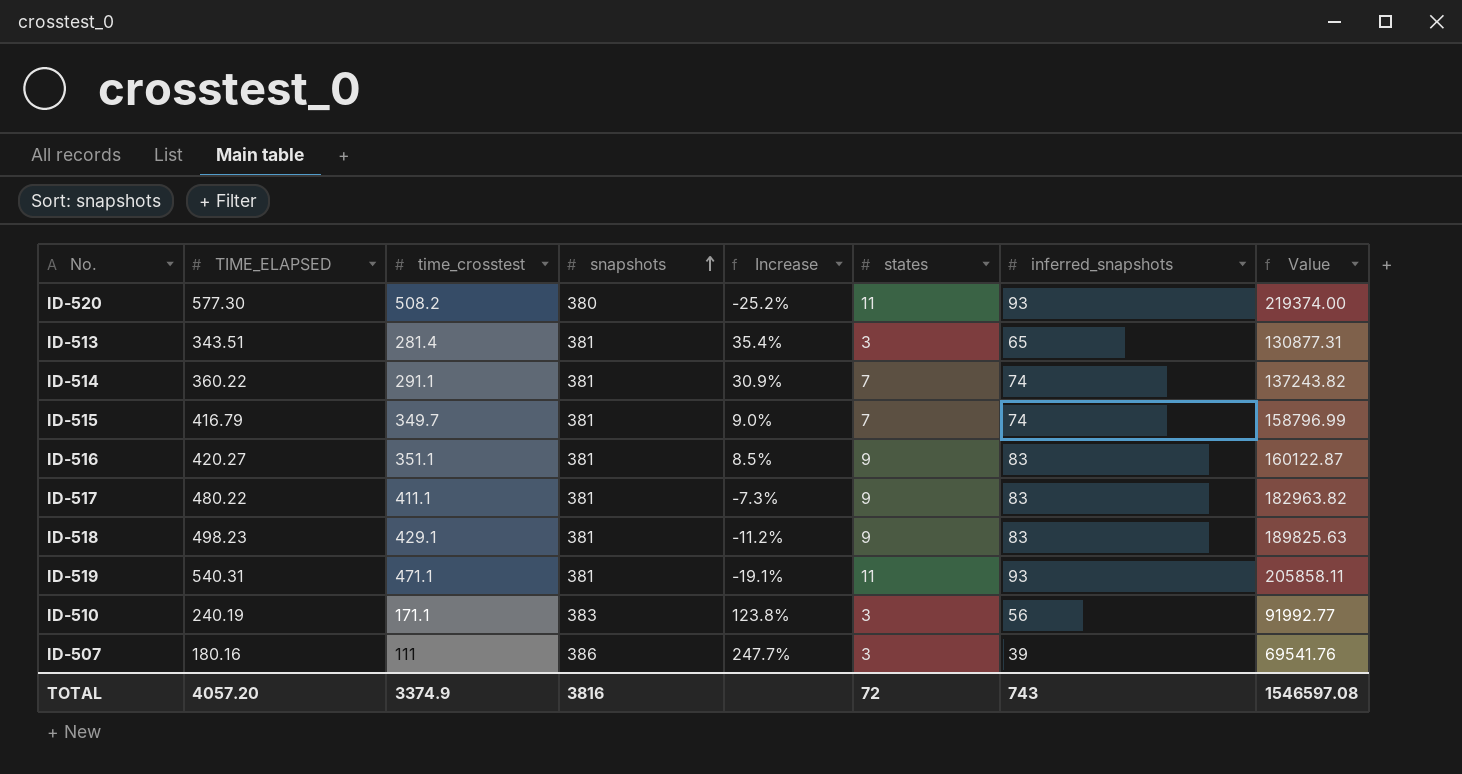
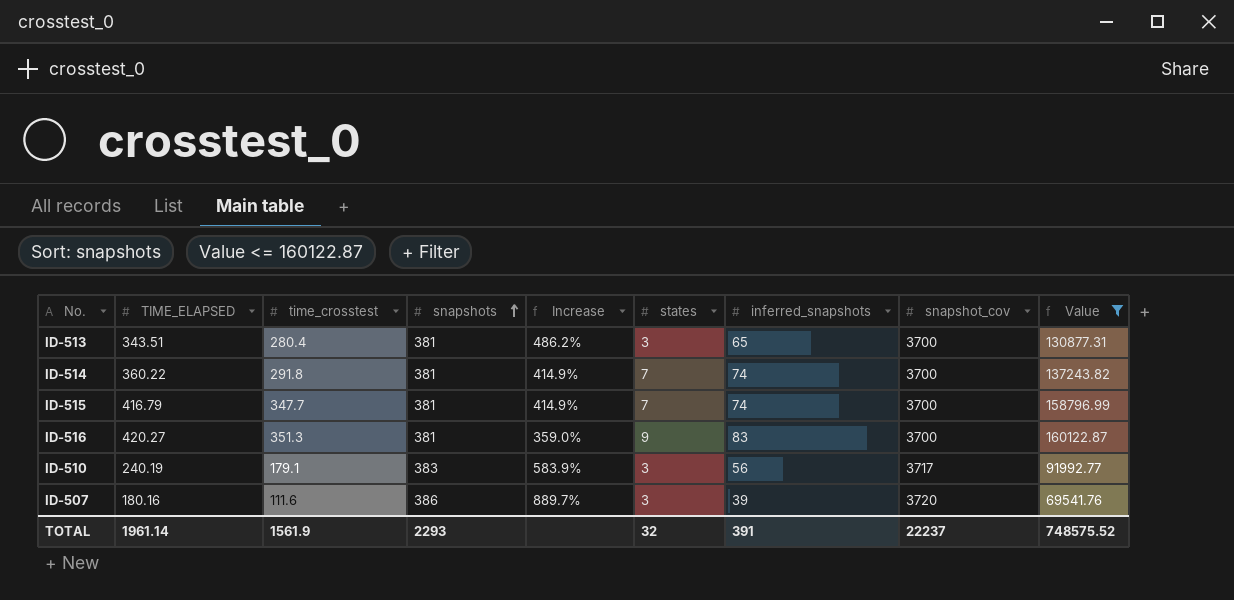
filter: none -> Value <= 160122.87
column Increase | formula: ([snapshots] - [time_crosstest]) / [time_crosstest] -> ([snapshots] - [inferred_snapshots]) / [inferred_snapshots]
column snapshot_cov | position: none -> 8
ID-513 | time_crosstest: 281.4 -> 280.4
ID-514 | time_crosstest: 291.1 -> 291.8
ID-515 | time_crosstest: 349.7 -> 347.7
ID-516 | time_crosstest: 351.1 -> 351.3
ID-510 | time_crosstest: 171.1 -> 179.1
ID-507 | time_crosstest: 111 -> 111.6
TOTAL | TIME_ELAPSED: 4057.20 -> 1961.14
TOTAL | time_crosstest: 3374.9 -> 1561.9
TOTAL | snapshots: 3816 -> 2293
TOTAL | states: 72 -> 32
TOTAL | inferred_snapshots: 743 -> 391
TOTAL | Value: 1546597.08 -> 748575.52

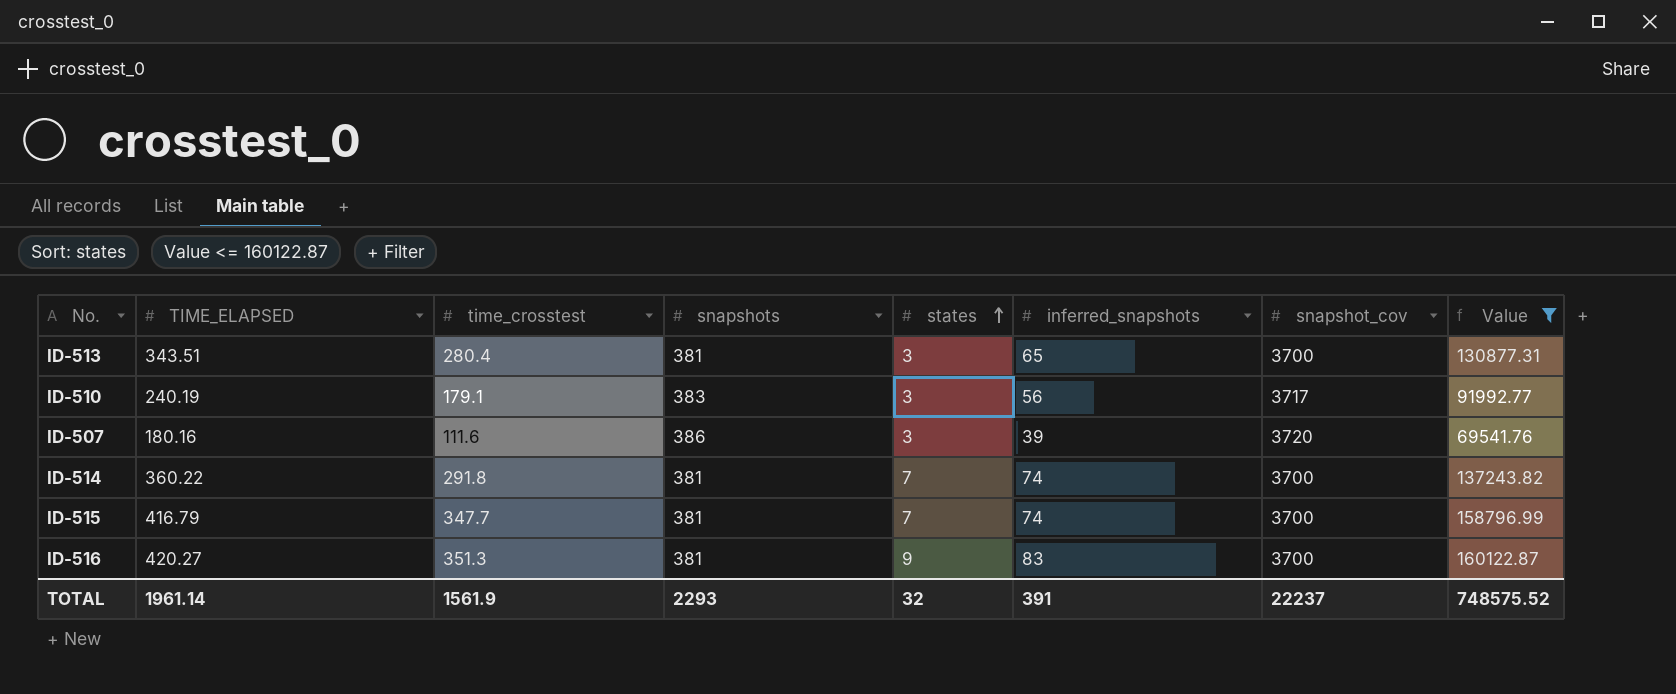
row order: snapshots ascending -> states ascending
column Increase | formula: ([snapshots] - [inferred_snapshots]) / [inferred_snapshots] -> none

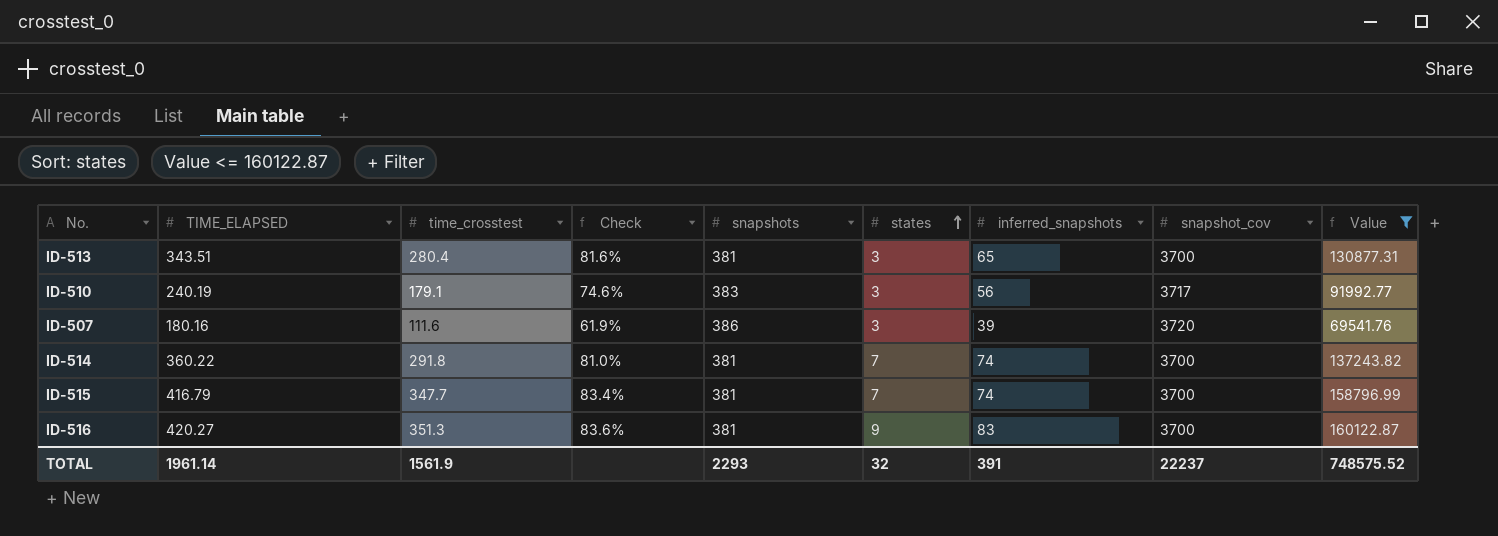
column Check | formula: none -> [time_crosstest] / [TIME_ELAPSED]

